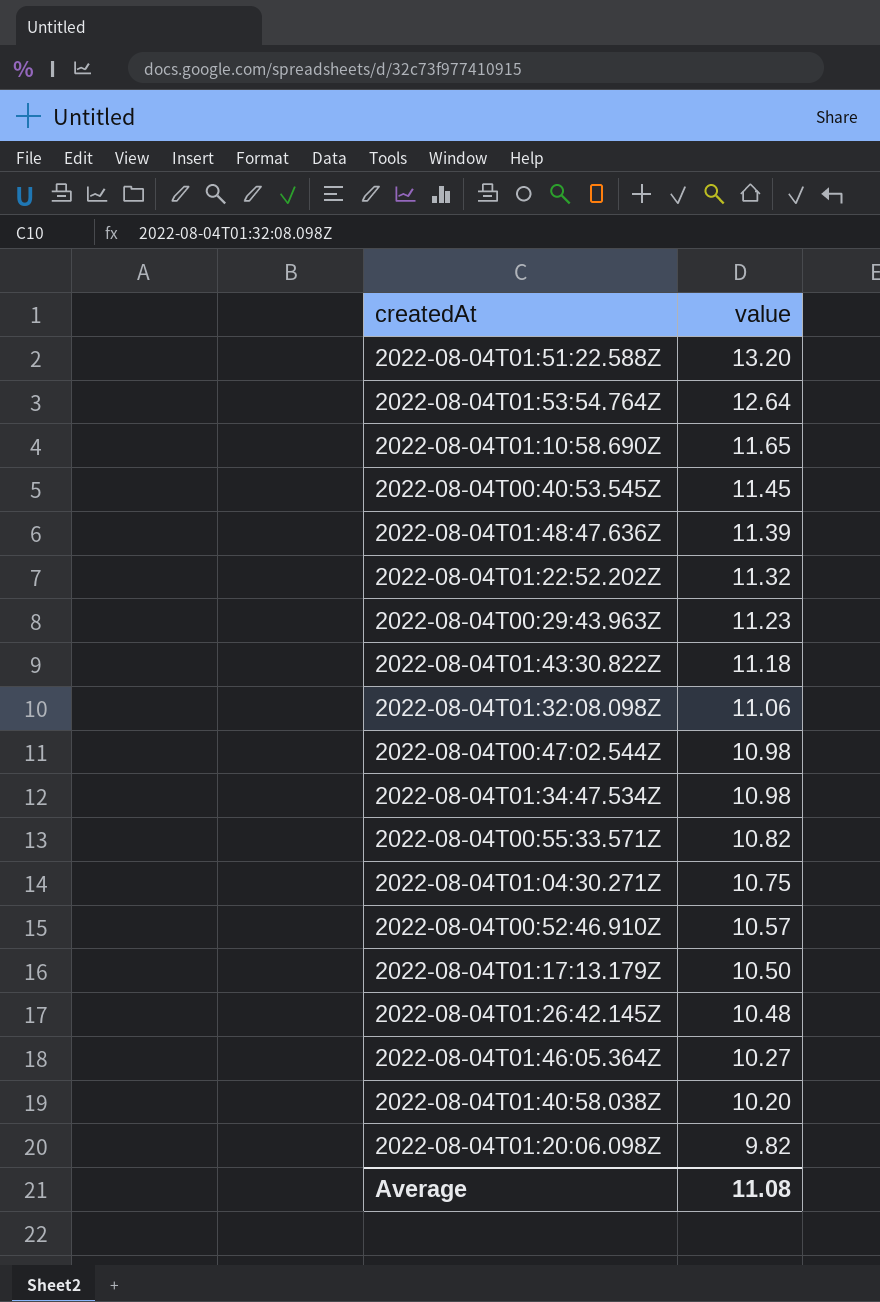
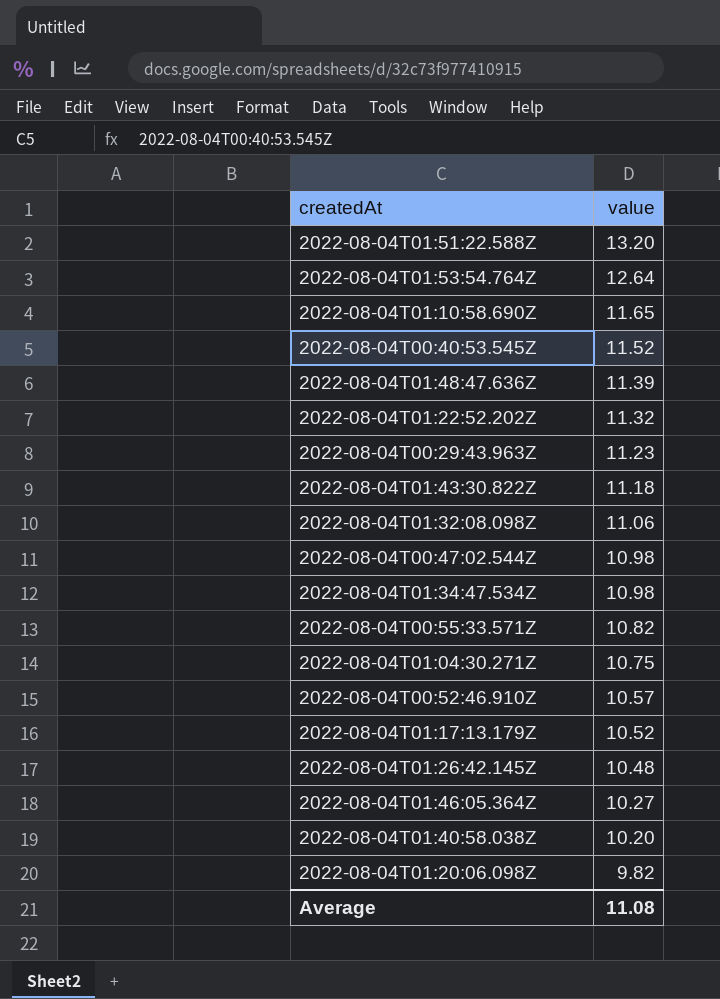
2022-08-04T00:40:53.545Z | value: 11.45 -> 11.52
2022-08-04T01:17:13.179Z | value: 10.50 -> 10.52

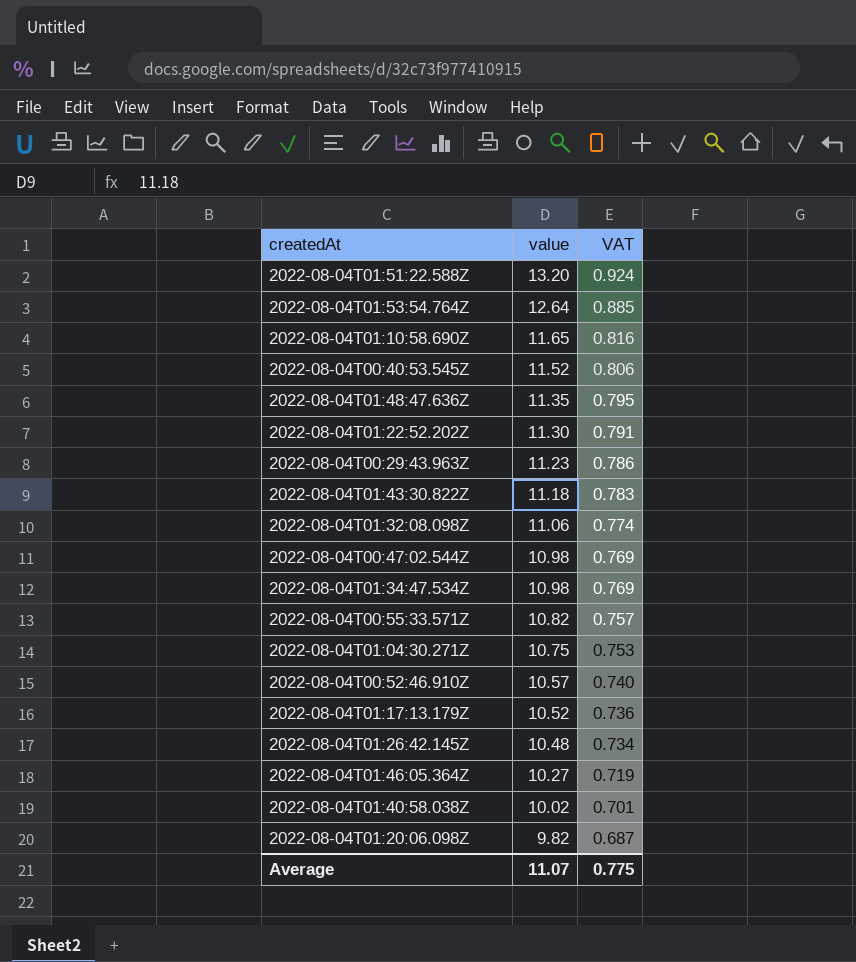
column VAT | formula: none -> [value] * 0.07
2022-08-04T01:48:47.636Z | value: 11.39 -> 11.35
2022-08-04T01:22:52.202Z | value: 11.32 -> 11.30
2022-08-04T01:40:58.038Z | value: 10.20 -> 10.02
Average | value: 11.08 -> 11.07

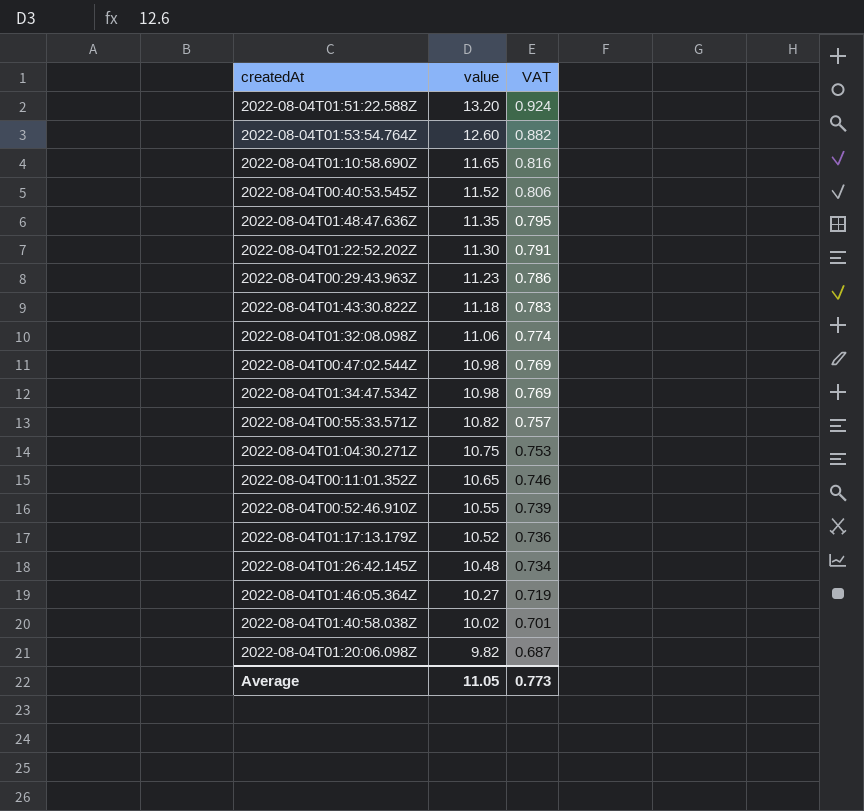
2022-08-04T01:53:54.764Z | value: 12.64 -> 12.60
2022-08-04T01:53:54.764Z | VAT: 0.885 -> 0.882
row 2022-08-04T00:11:01.352Z: none -> 10.65 | 0.746
2022-08-04T00:52:46.910Z | value: 10.57 -> 10.55
2022-08-04T00:52:46.910Z | VAT: 0.740 -> 0.739
Average | value: 11.07 -> 11.05
Average | VAT: 0.775 -> 0.773

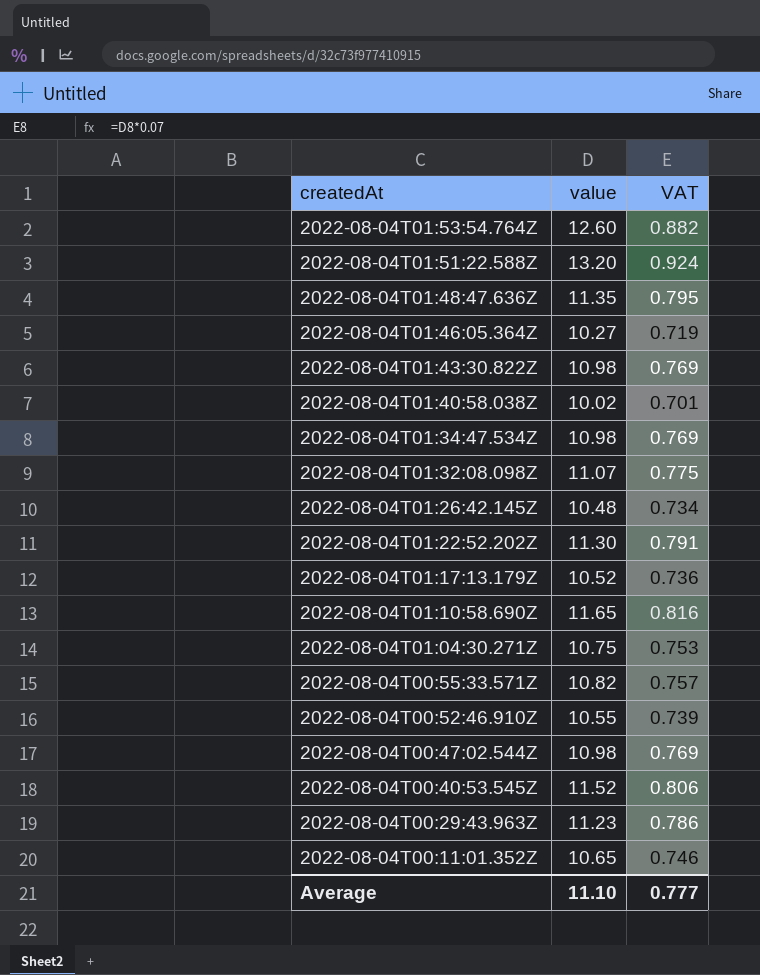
row order: value descending -> createdAt descending
row 2022-08-04T01:20:06.098Z: 9.82 | 0.687 -> none
2022-08-04T01:43:30.822Z | value: 11.18 -> 10.98
2022-08-04T01:43:30.822Z | VAT: 0.783 -> 0.769
2022-08-04T01:32:08.098Z | value: 11.06 -> 11.07
2022-08-04T01:32:08.098Z | VAT: 0.774 -> 0.775
Average | value: 11.05 -> 11.10
Average | VAT: 0.773 -> 0.777

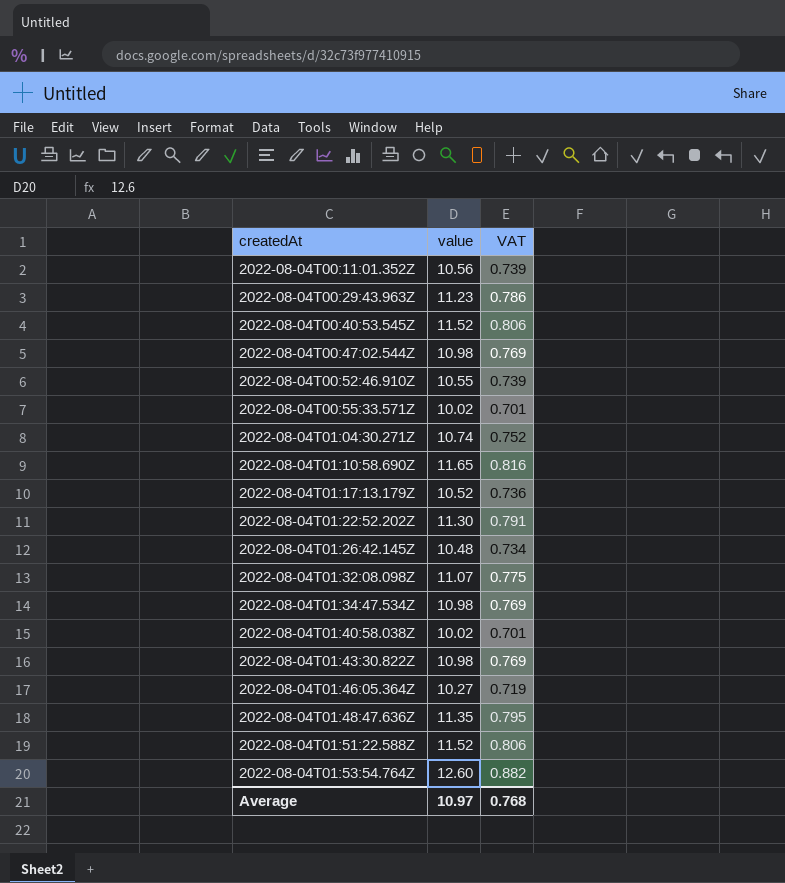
row order: createdAt descending -> createdAt ascending
2022-08-04T00:11:01.352Z | value: 10.65 -> 10.56
2022-08-04T00:11:01.352Z | VAT: 0.746 -> 0.739
2022-08-04T00:55:33.571Z | value: 10.82 -> 10.02
2022-08-04T00:55:33.571Z | VAT: 0.757 -> 0.701
2022-08-04T01:04:30.271Z | value: 10.75 -> 10.74
2022-08-04T01:04:30.271Z | VAT: 0.753 -> 0.752
2022-08-04T01:51:22.588Z | value: 13.20 -> 11.52
2022-08-04T01:51:22.588Z | VAT: 0.924 -> 0.806
Average | value: 11.10 -> 10.97
Average | VAT: 0.777 -> 0.768

